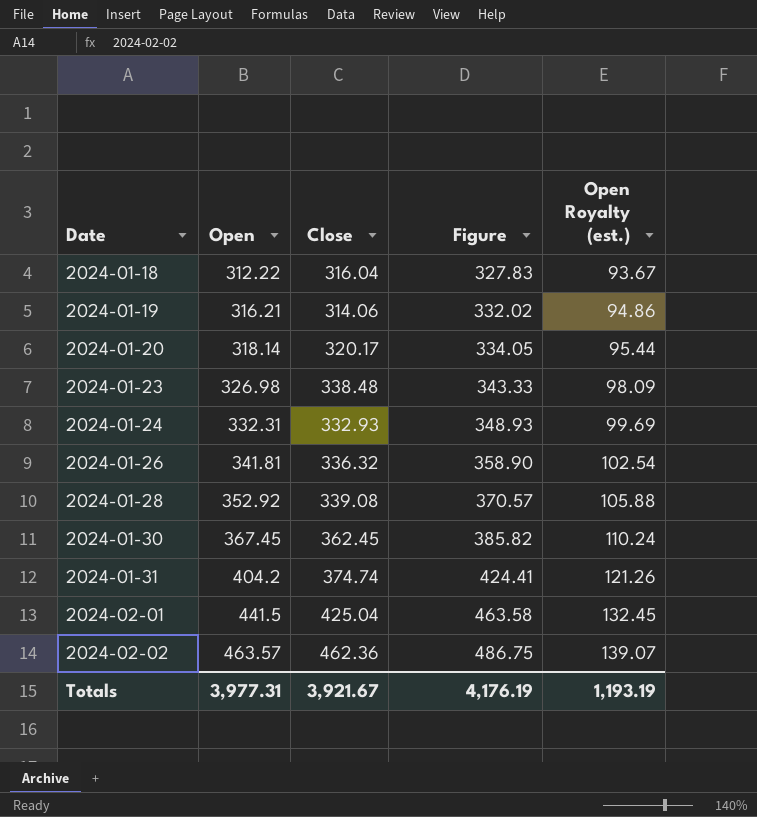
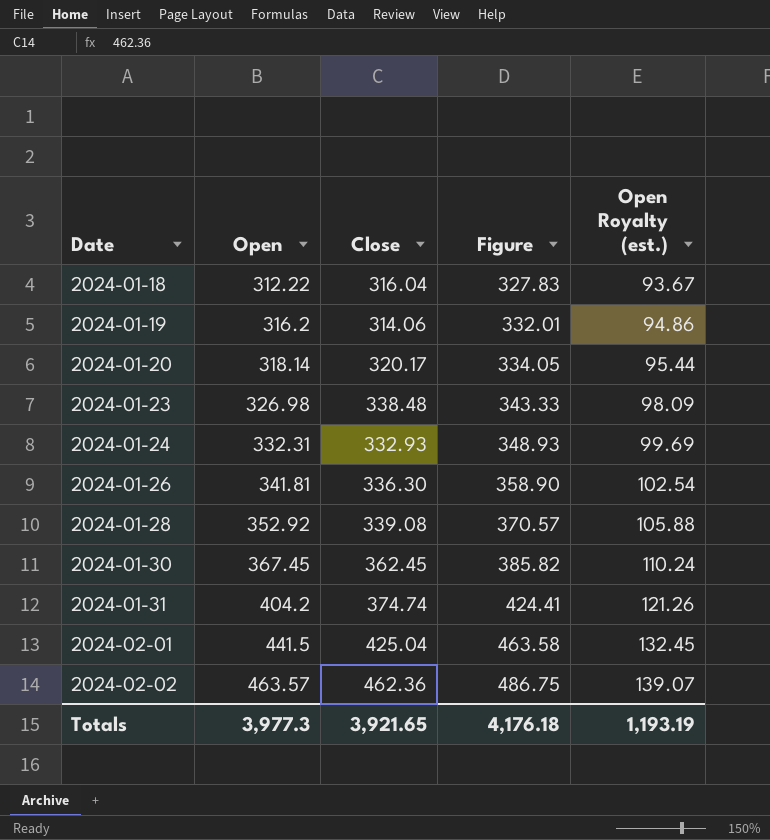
2024-01-19 | Open: 316.21 -> 316.2
2024-01-19 | Figure: 332.02 -> 332.01
2024-01-26 | Close: 336.32 -> 336.30
Totals | Open: 3,977.31 -> 3,977.3
Totals | Close: 3,921.67 -> 3,921.65
Totals | Figure: 4,176.19 -> 4,176.18

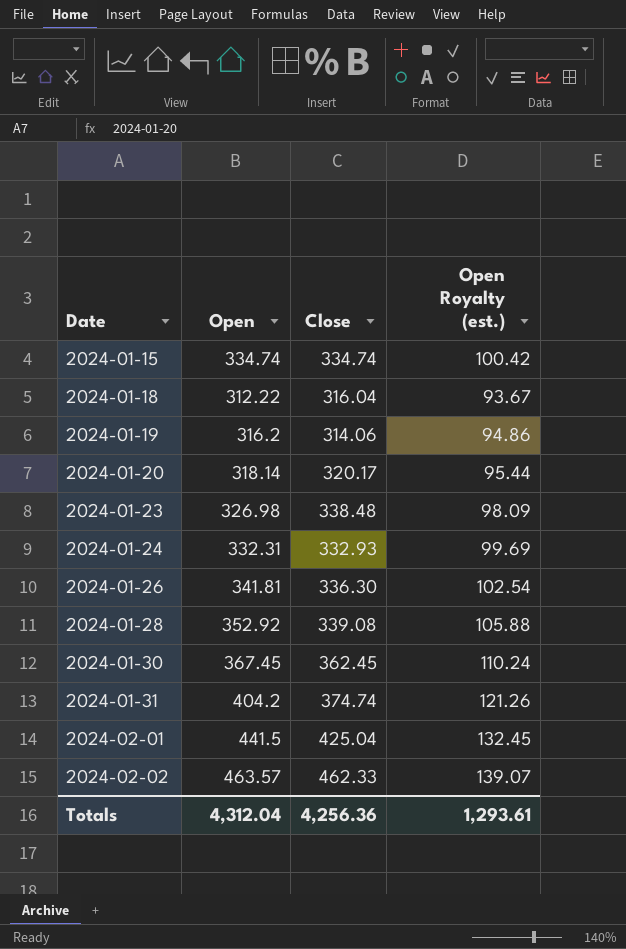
column Figure | formula: [Open] * 1.05 -> none
row 2024-01-15: none -> 334.74 | 334.74 | 100.42
2024-02-02 | Close: 462.36 -> 462.33
Totals | Open: 3,977.3 -> 4,312.04
Totals | Close: 3,921.65 -> 4,256.36
Totals | Open Royalty (est.): 1,193.19 -> 1,293.61

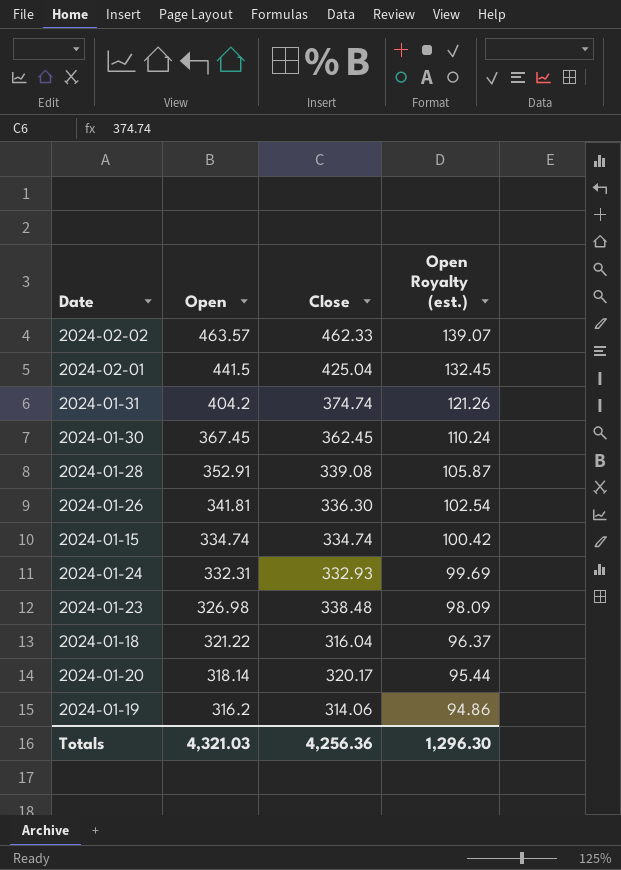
row order: Date ascending -> Open descending
2024-01-28 | Open: 352.92 -> 352.91
2024-01-28 | Open Royalty (est.): 105.88 -> 105.87
2024-01-18 | Open: 312.22 -> 321.22
2024-01-18 | Open Royalty (est.): 93.67 -> 96.37
Totals | Open: 4,312.04 -> 4,321.03
Totals | Open Royalty (est.): 1,293.61 -> 1,296.30

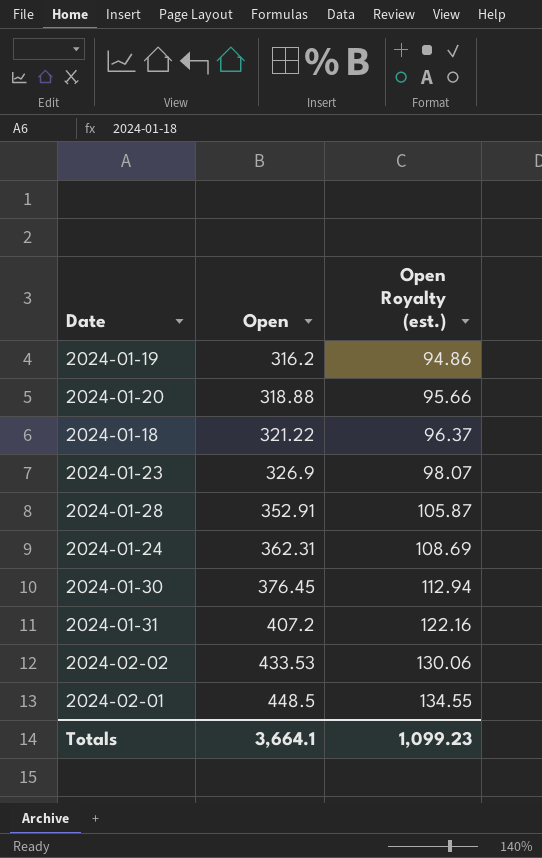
row order: Open descending -> Open ascending
column Close | position: 3 -> none
row 2024-01-26: 341.81 | 336.30 | 102.54 -> none
row 2024-01-15: 334.74 | 334.74 | 100.42 -> none
2024-01-20 | Open: 318.14 -> 318.88
2024-01-20 | Open Royalty (est.): 95.44 -> 95.66
2024-01-23 | Open: 326.98 -> 326.9
2024-01-23 | Open Royalty (est.): 98.09 -> 98.07
2024-01-24 | Open: 332.31 -> 362.31
2024-01-24 | Open Royalty (est.): 99.69 -> 108.69
2024-01-30 | Open: 367.45 -> 376.45
2024-01-30 | Open Royalty (est.): 110.24 -> 112.94
2024-01-31 | Open: 404.2 -> 407.2
2024-01-31 | Open Royalty (est.): 121.26 -> 122.16
2024-02-02 | Open: 463.57 -> 433.53
2024-02-02 | Open Royalty (est.): 139.07 -> 130.06
2024-02-01 | Open: 441.5 -> 448.5
2024-02-01 | Open Royalty (est.): 132.45 -> 134.55
Totals | Open: 4,321.03 -> 3,664.1
Totals | Open Royalty (est.): 1,296.30 -> 1,099.23

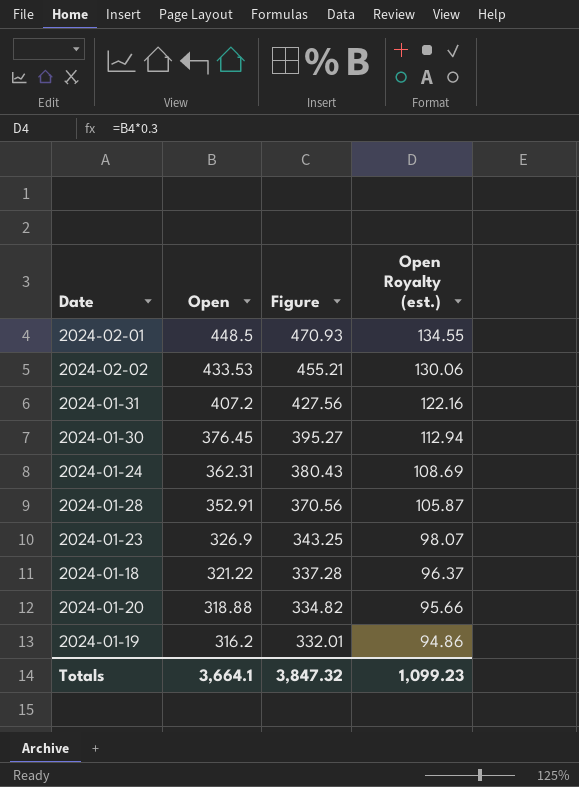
row order: Open ascending -> Open descending
column Figure | formula: none -> [Open] * 1.05

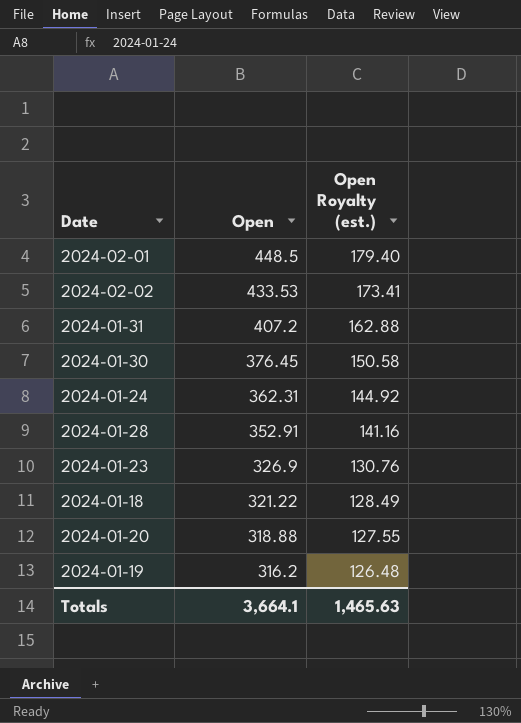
column Figure | formula: [Open] * 1.05 -> none
column Open Royalty (est.) | formula: [Open] * 0.3 -> [Open] * 0.4
Totals | Open Royalty (est.): 1,099.23 -> 1,465.63

